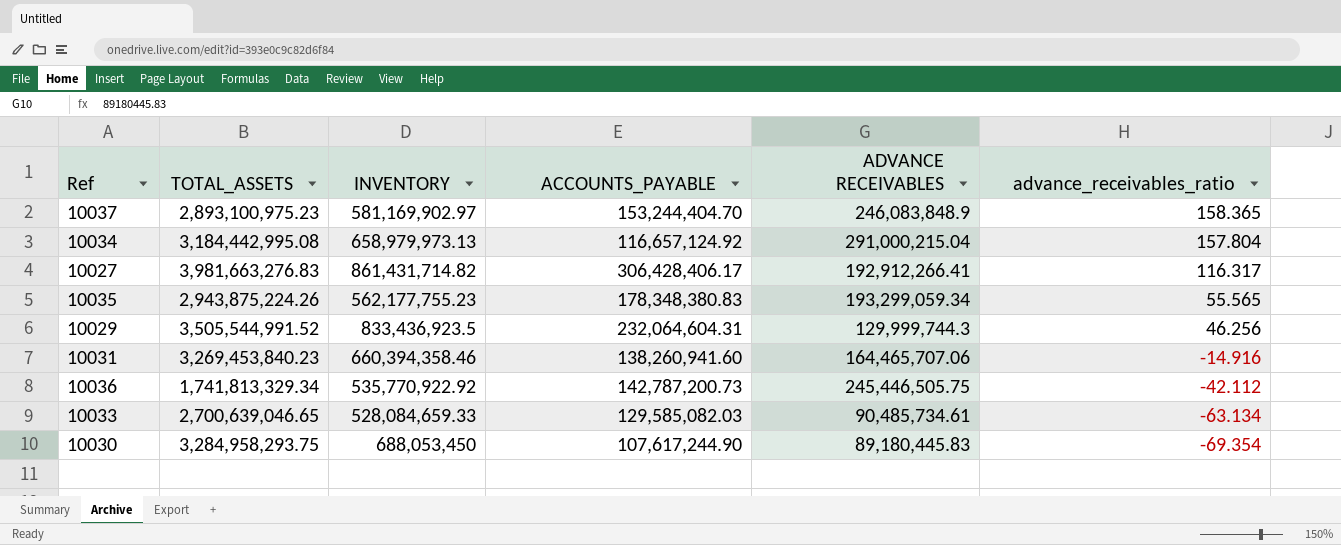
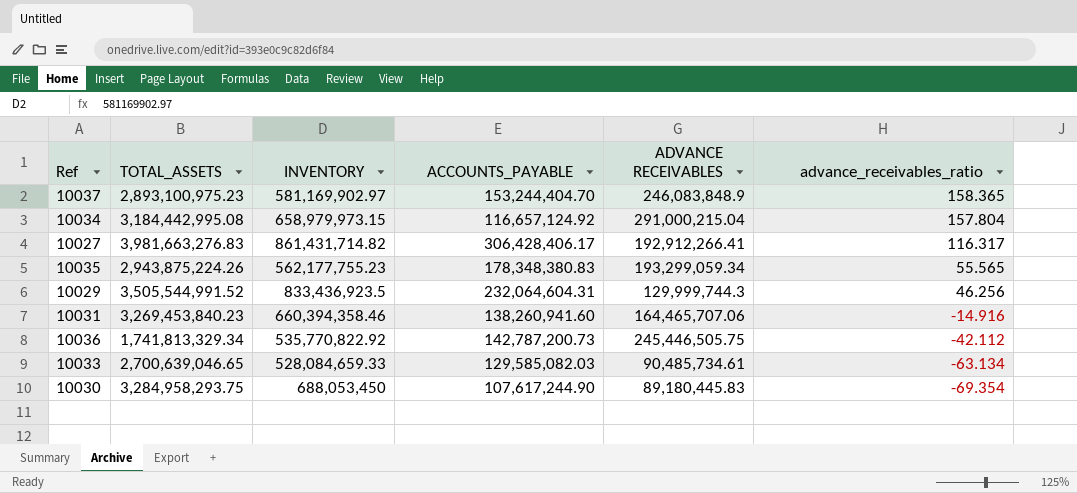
10034 | INVENTORY: 658,979,973.13 -> 658,979,973.15
10036 | INVENTORY: 535,770,922.92 -> 535,770,822.92

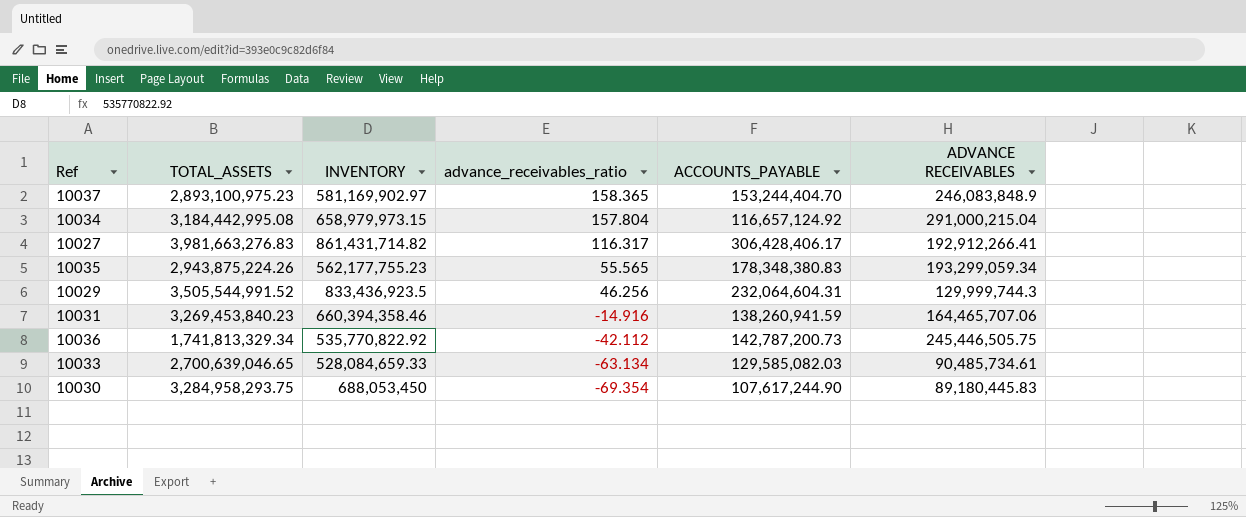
column advance_receivables_ratio | position: 6 -> 4
10031 | ACCOUNTS_PAYABLE: 138,260,941.60 -> 138,260,941.59

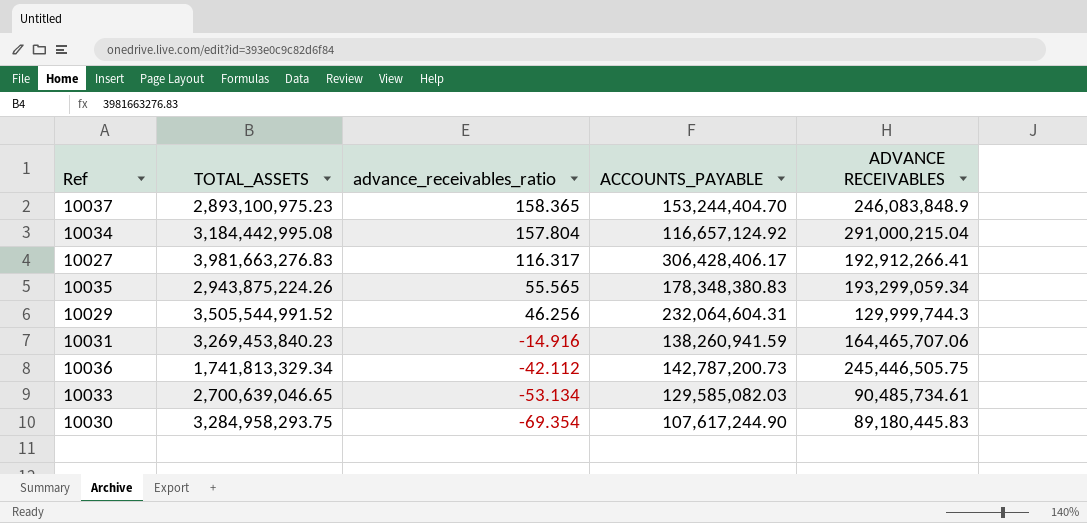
column INVENTORY | position: 3 -> none
10033 | advance_receivables_ratio: -63.134 -> -53.134

